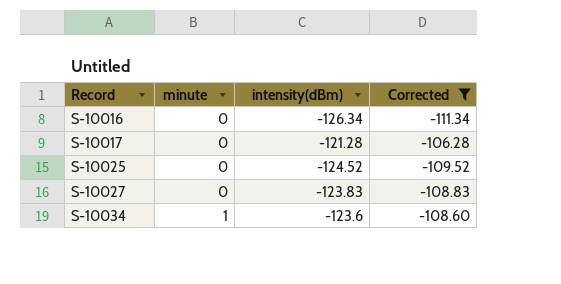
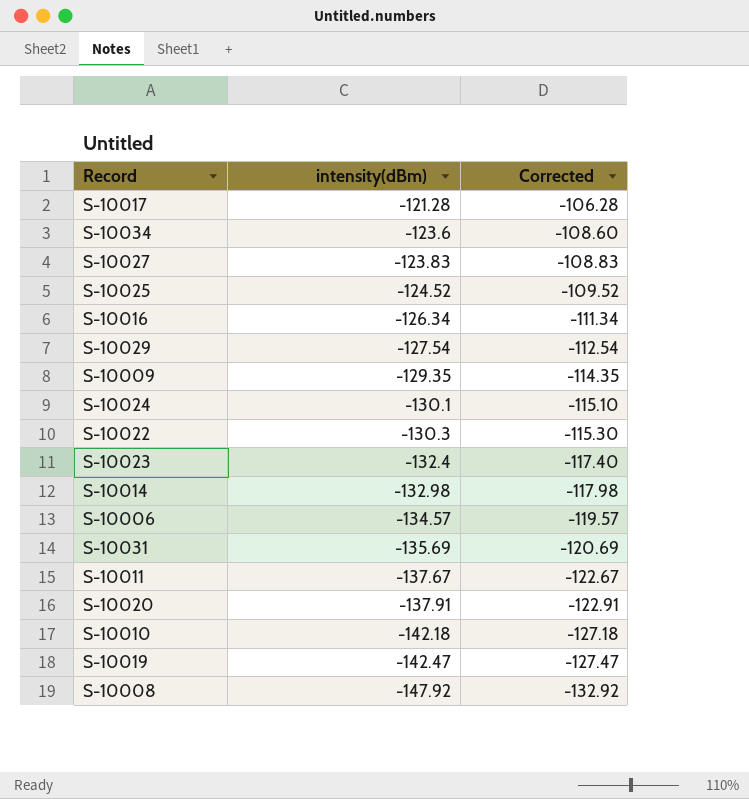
filter: Corrected >= -111.34 -> none
row order: Record ascending -> intensity(dBm) descending
column minute | position: 2 -> none

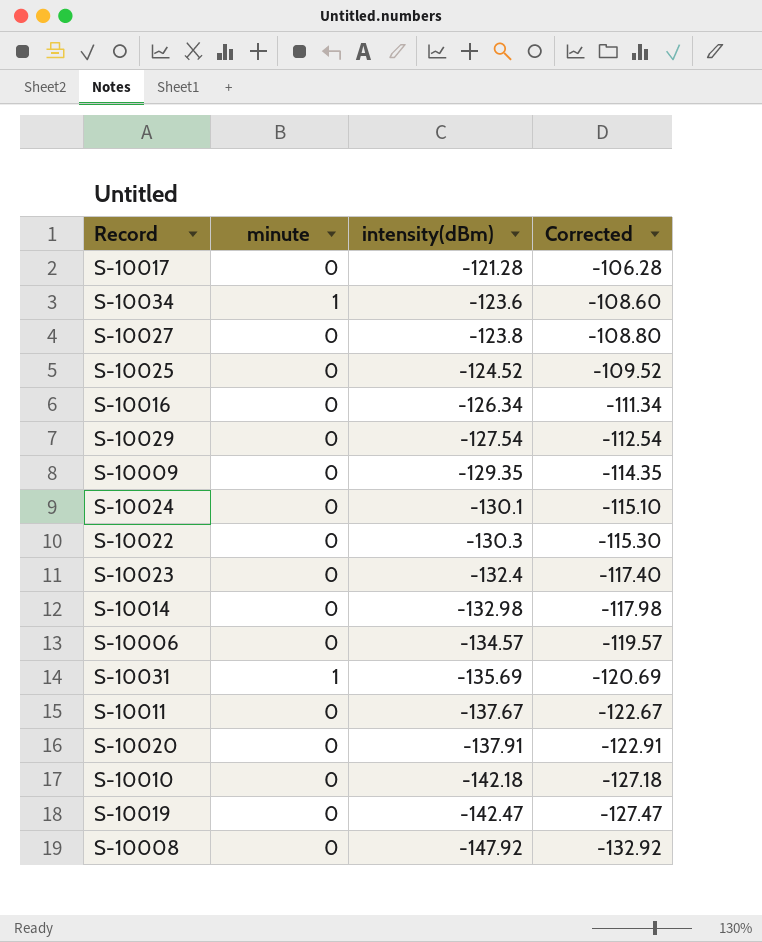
column minute | position: none -> 2
S-10027 | intensity(dBm): -123.83 -> -123.8
S-10027 | Corrected: -108.83 -> -108.80

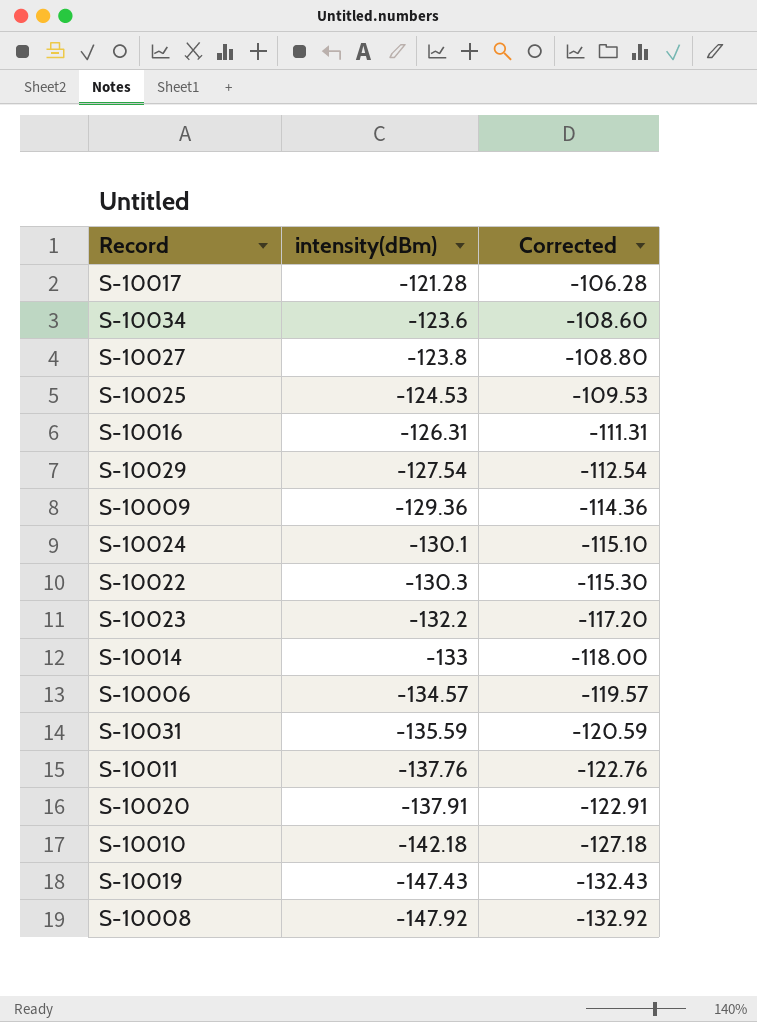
column minute | position: 2 -> none
S-10025 | intensity(dBm): -124.52 -> -124.53
S-10025 | Corrected: -109.52 -> -109.53
S-10016 | intensity(dBm): -126.34 -> -126.31
S-10016 | Corrected: -111.34 -> -111.31
S-10009 | intensity(dBm): -129.35 -> -129.36
S-10009 | Corrected: -114.35 -> -114.36
S-10023 | intensity(dBm): -132.4 -> -132.2
S-10023 | Corrected: -117.40 -> -117.20
S-10014 | intensity(dBm): -132.98 -> -133
S-10014 | Corrected: -117.98 -> -118.00
S-10031 | intensity(dBm): -135.69 -> -135.59
S-10031 | Corrected: -120.69 -> -120.59
S-10011 | intensity(dBm): -137.67 -> -137.76
S-10011 | Corrected: -122.67 -> -122.76
S-10019 | intensity(dBm): -142.47 -> -147.43
S-10019 | Corrected: -127.47 -> -132.43

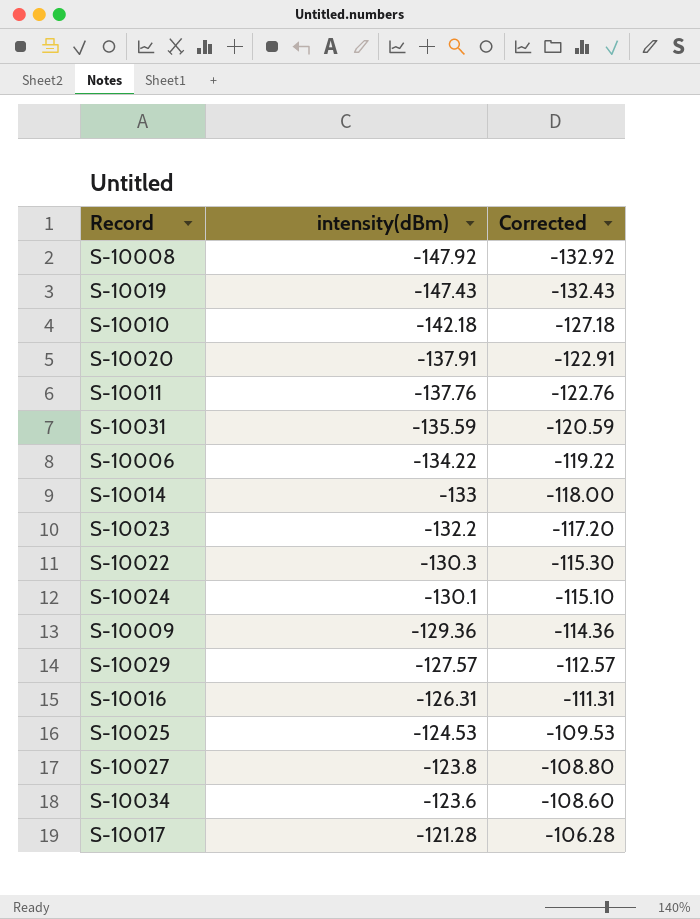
row order: intensity(dBm) descending -> intensity(dBm) ascending
S-10006 | intensity(dBm): -134.57 -> -134.22
S-10006 | Corrected: -119.57 -> -119.22
S-10029 | intensity(dBm): -127.54 -> -127.57
S-10029 | Corrected: -112.54 -> -112.57

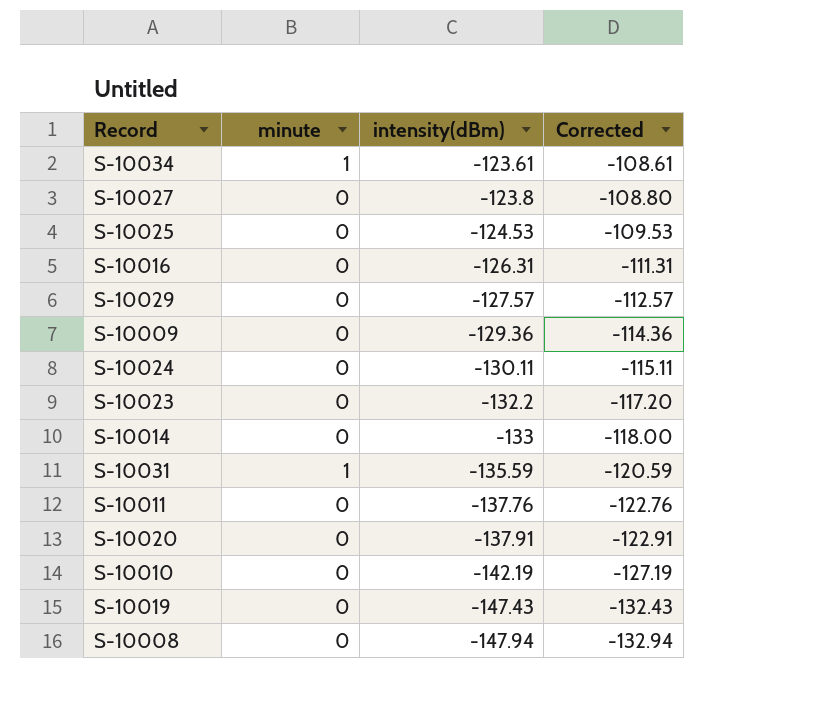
row order: intensity(dBm) ascending -> intensity(dBm) descending
column minute | position: none -> 2
row S-10006: -134.22 | -119.22 -> none
row S-10022: -130.3 | -115.30 -> none
row S-10017: -121.28 | -106.28 -> none
S-10034 | intensity(dBm): -123.6 -> -123.61
S-10034 | Corrected: -108.60 -> -108.61
S-10024 | intensity(dBm): -130.1 -> -130.11
S-10024 | Corrected: -115.10 -> -115.11
S-10010 | intensity(dBm): -142.18 -> -142.19
S-10010 | Corrected: -127.18 -> -127.19
S-10008 | intensity(dBm): -147.92 -> -147.94
S-10008 | Corrected: -132.92 -> -132.94

